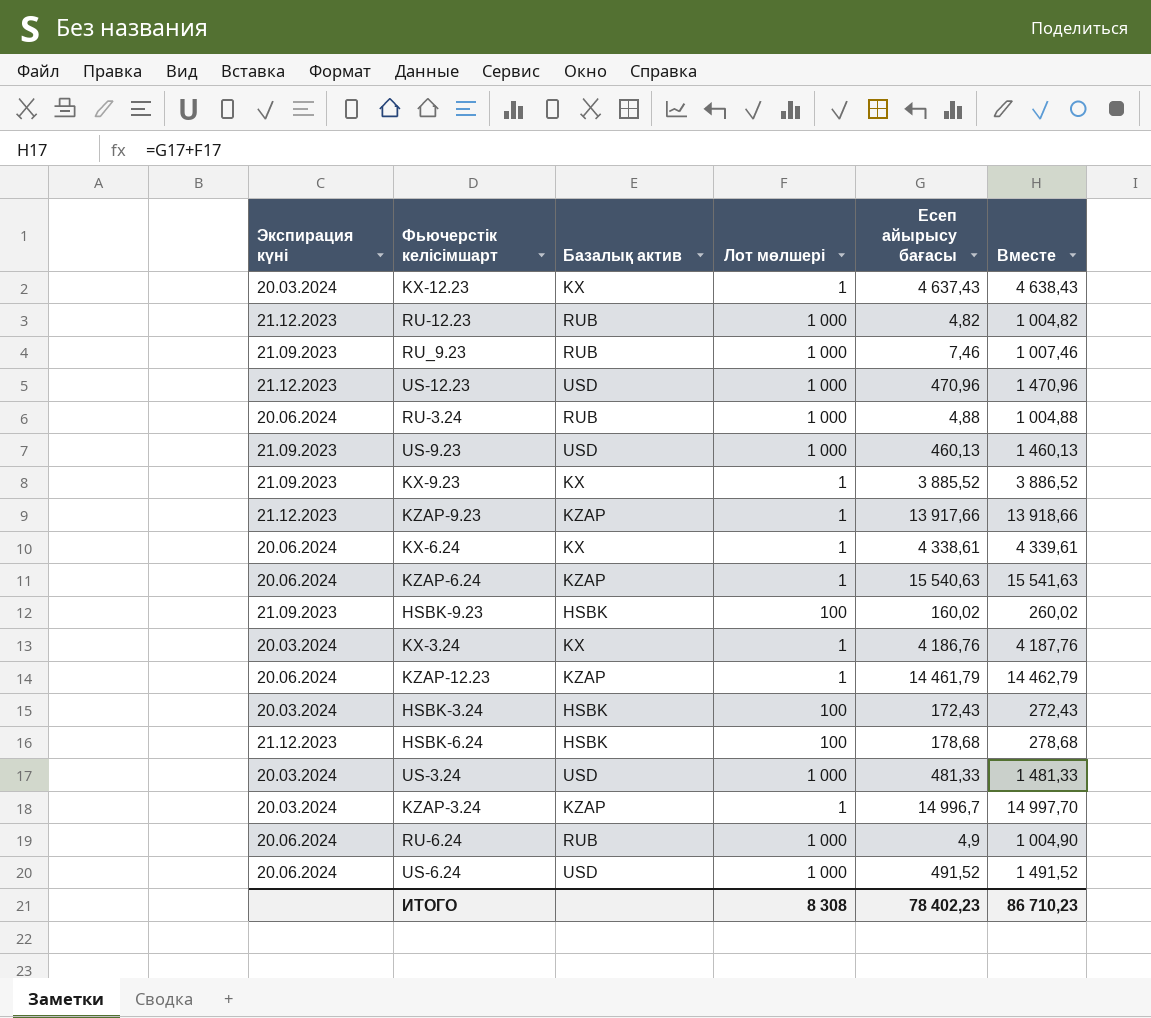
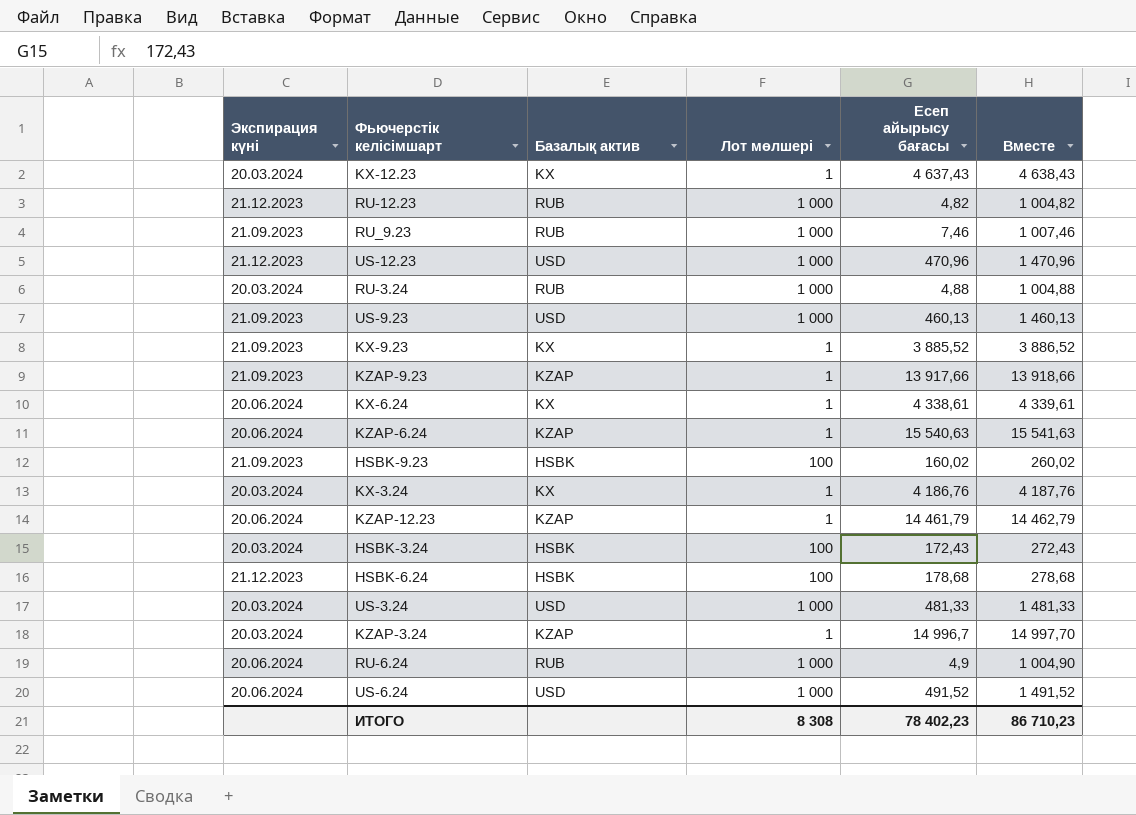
RU-3.24 | Экспирация күні: 20.06.2024 -> 20.03.2024
KZAP-9.23 | Экспирация күні: 21.12.2023 -> 21.09.2023

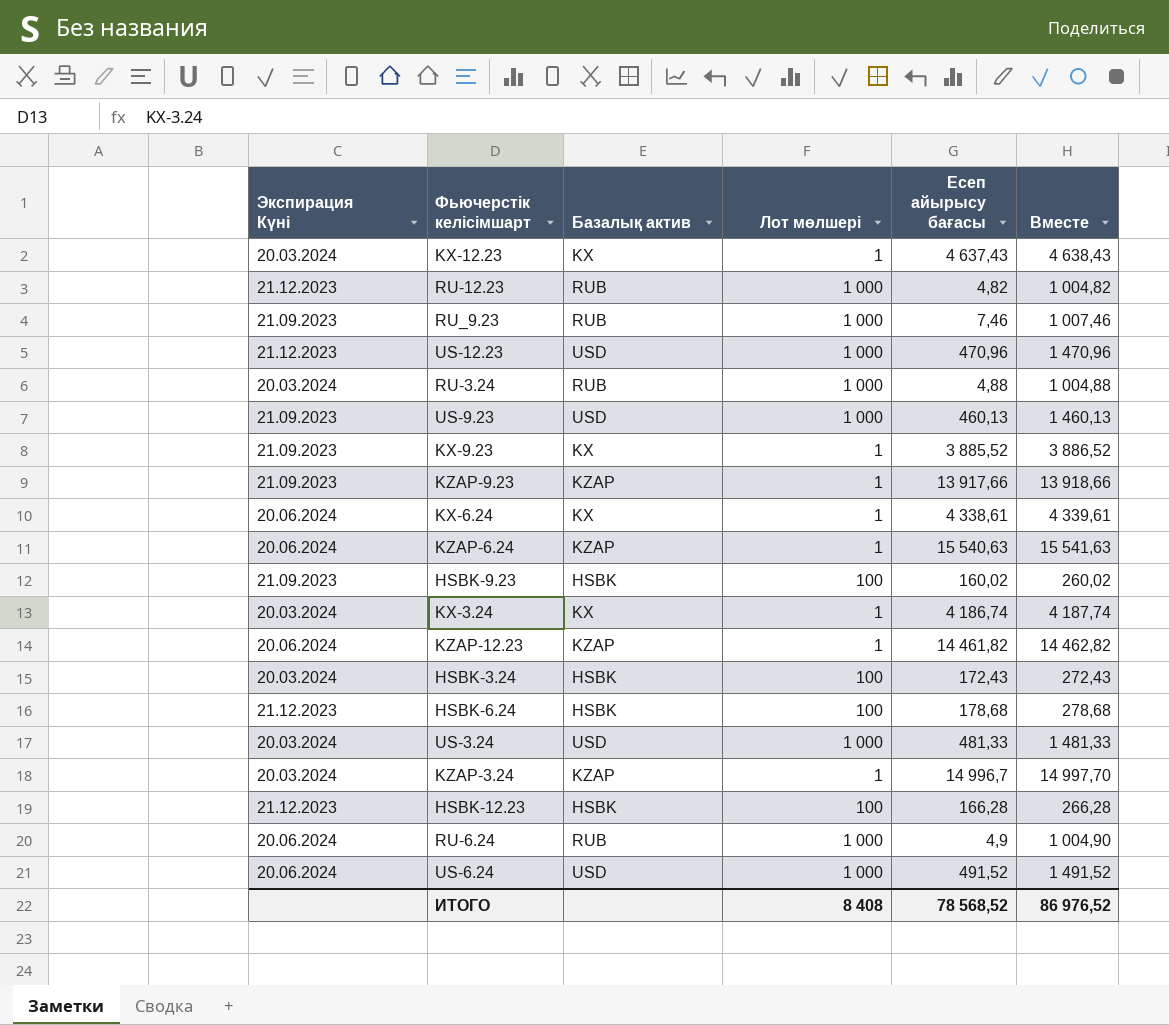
column name: Экспирация күні -> Экспирация Күні
KX-3.24 | Есеп айырысу бағасы: 4 186,76 -> 4 186,74
KX-3.24 | Вместе: 4 187,76 -> 4 187,74
KZAP-12.23 | Есеп айырысу бағасы: 14 461,79 -> 14 461,82
KZAP-12.23 | Вместе: 14 462,79 -> 14 462,82
row HSBK-12.23: none -> 21.12.2023 | HSBK | 100 | 166,28 | 266,28
ИТОГО | Лот мөлшері: 8 308 -> 8 408
ИТОГО | Есеп айырысу бағасы: 78 402,23 -> 78 568,52
ИТОГО | Вместе: 86 710,23 -> 86 976,52

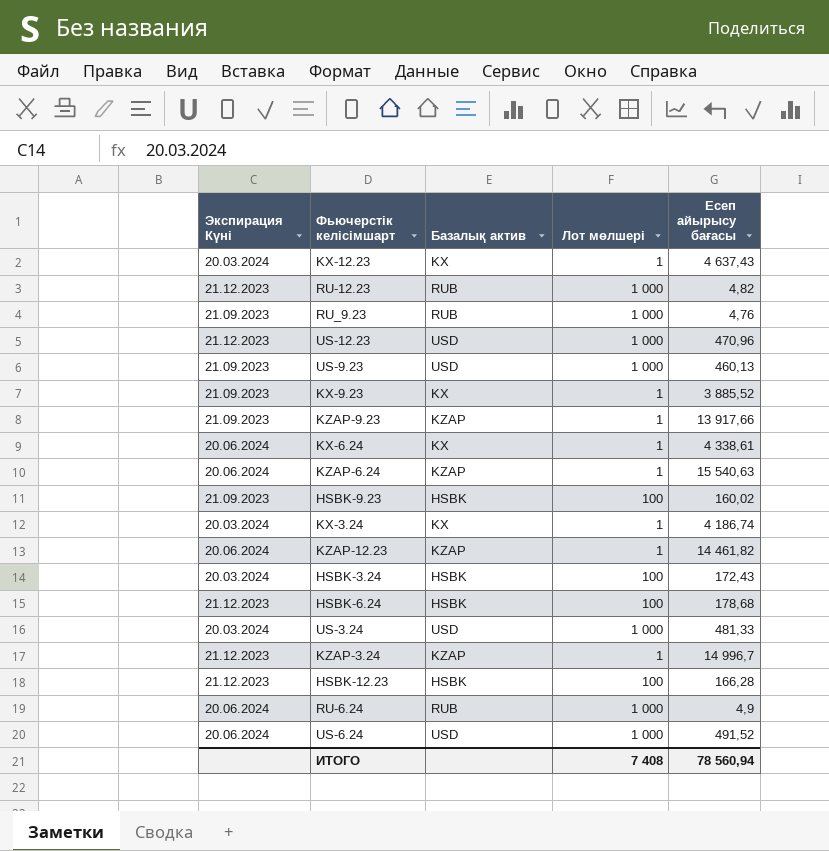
column Вместе | formula: [Лот мөлшері] + [Есеп айырысу бағасы] -> none
row RU-3.24: 20.03.2024 | RUB | 1 000 | 4,88 | 1 004,88 -> none
RU_9.23 | Есеп айырысу бағасы: 7,46 -> 4,76
KZAP-3.24 | Экспирация Күні: 20.03.2024 -> 21.12.2023
ИТОГО | Лот мөлшері: 8 408 -> 7 408
ИТОГО | Есеп айырысу бағасы: 78 568,52 -> 78 560,94

